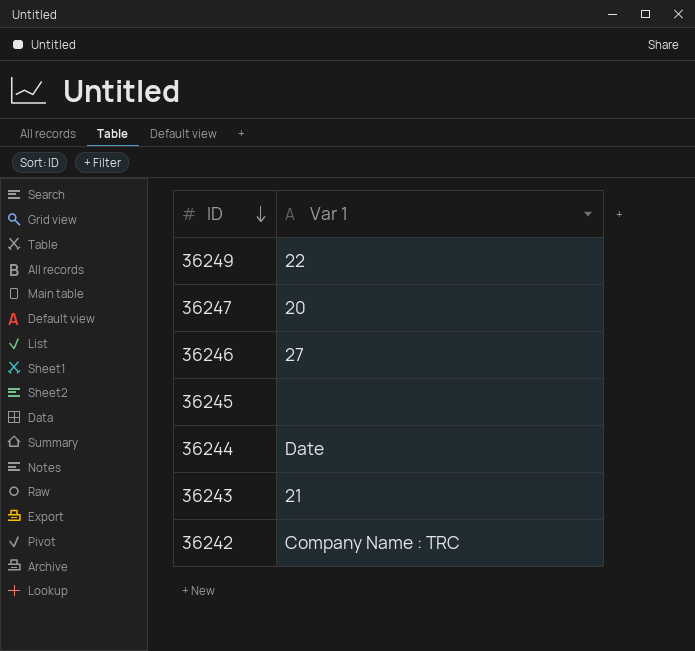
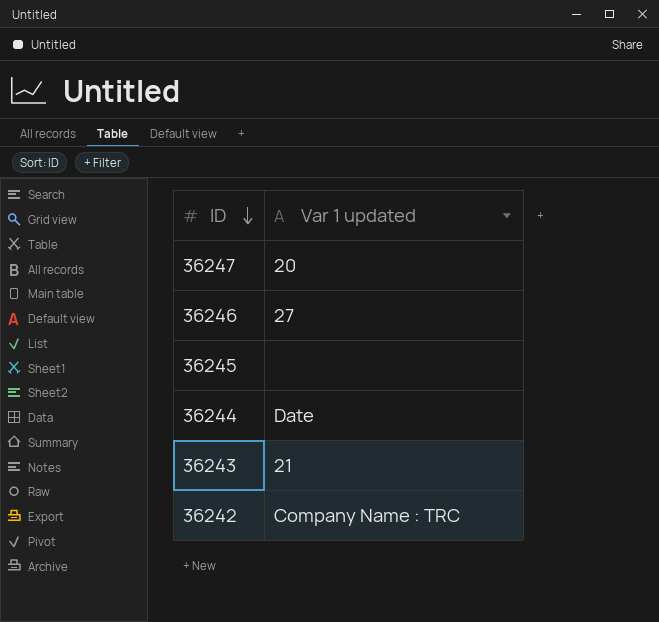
column name: Var 1 -> Var 1 updated
row 36249: 22 -> none

